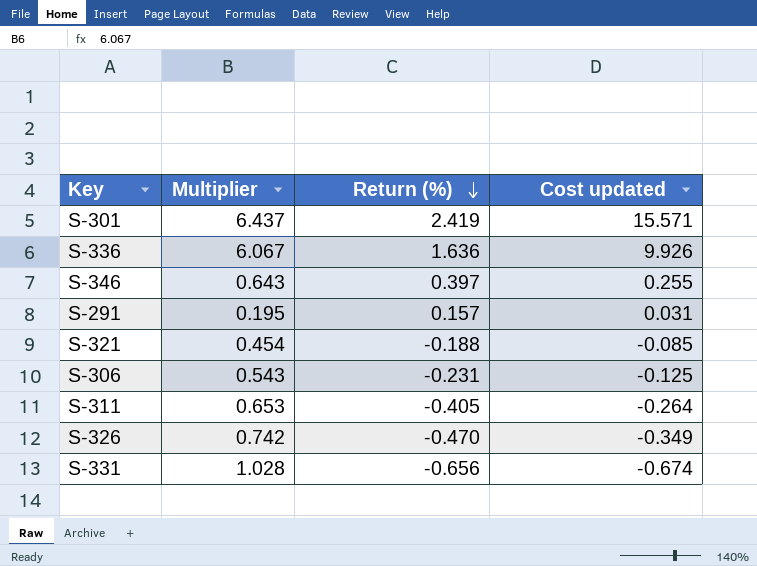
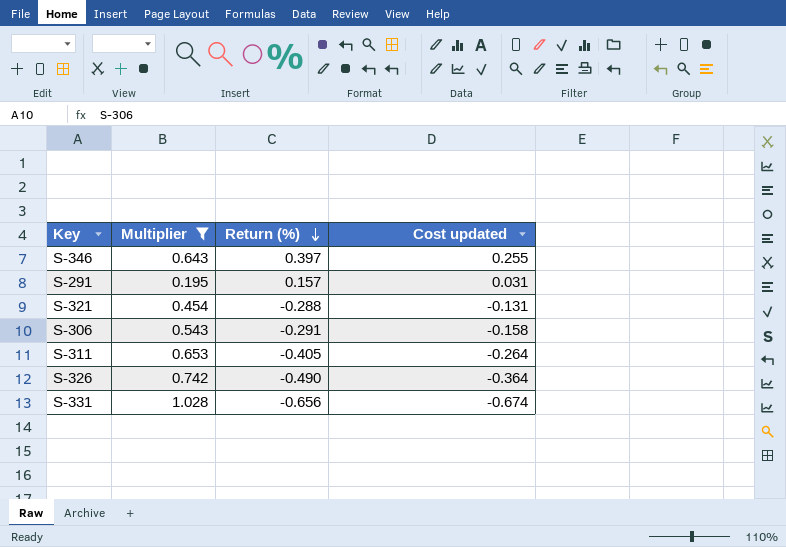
filter: none -> Multiplier <= 1.028
S-321 | Return (%): -0.188 -> -0.288
S-321 | Cost updated: -0.085 -> -0.131
S-306 | Return (%): -0.231 -> -0.291
S-306 | Cost updated: -0.125 -> -0.158
S-326 | Return (%): -0.470 -> -0.490
S-326 | Cost updated: -0.349 -> -0.364

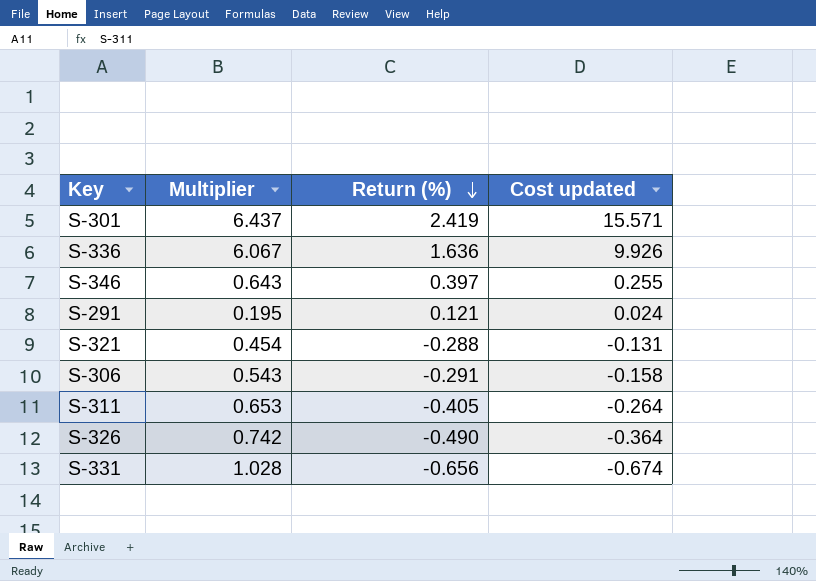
filter: Multiplier <= 1.028 -> none
S-291 | Return (%): 0.157 -> 0.121
S-291 | Cost updated: 0.031 -> 0.024

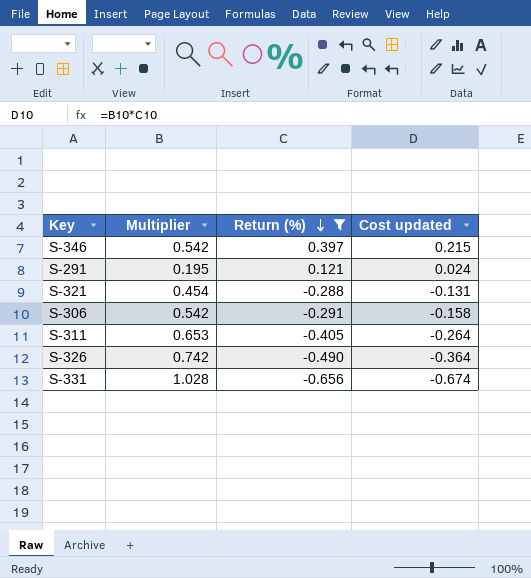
filter: none -> Return (%) <= 0.397
S-346 | Multiplier: 0.643 -> 0.542
S-346 | Cost updated: 0.255 -> 0.215
S-306 | Multiplier: 0.543 -> 0.542

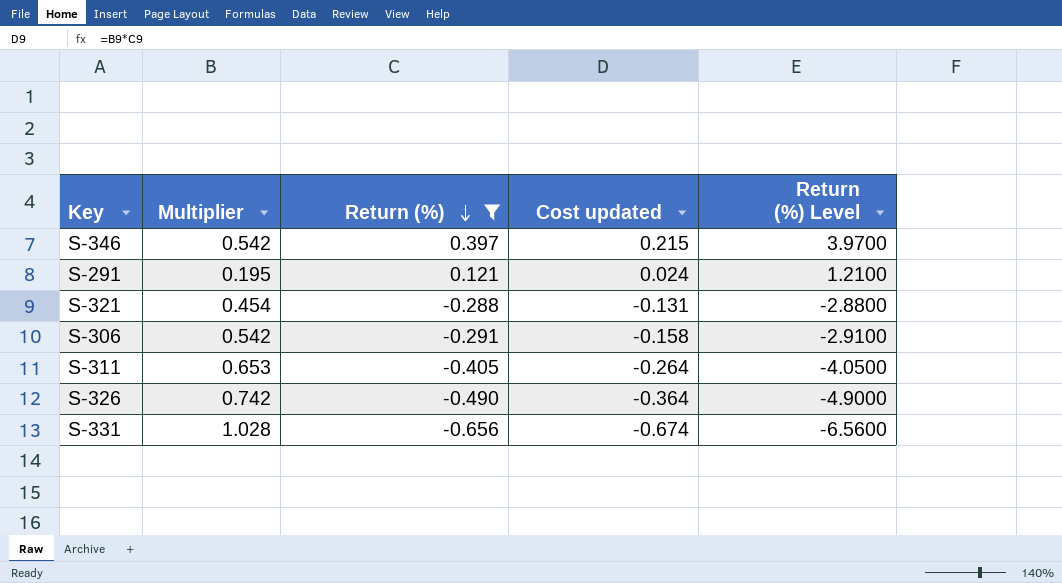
column Return (%) Level | formula: none -> [Return (%)] * 10

